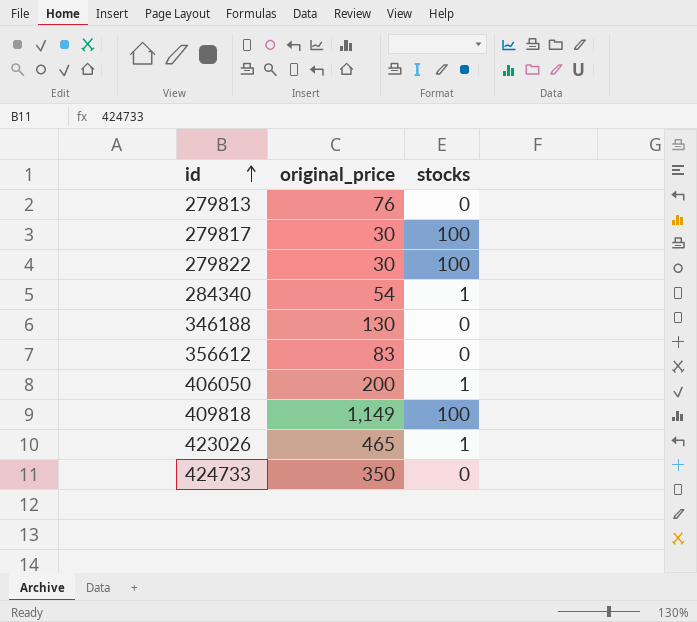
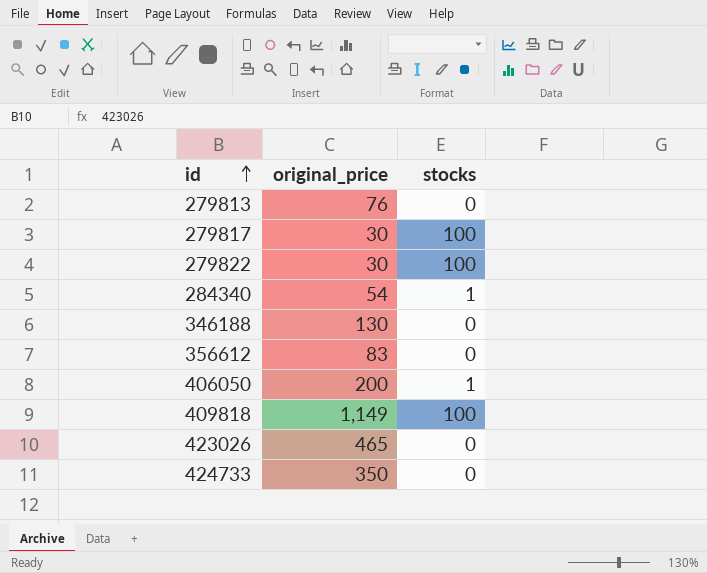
423026 | stocks: 1 -> 0

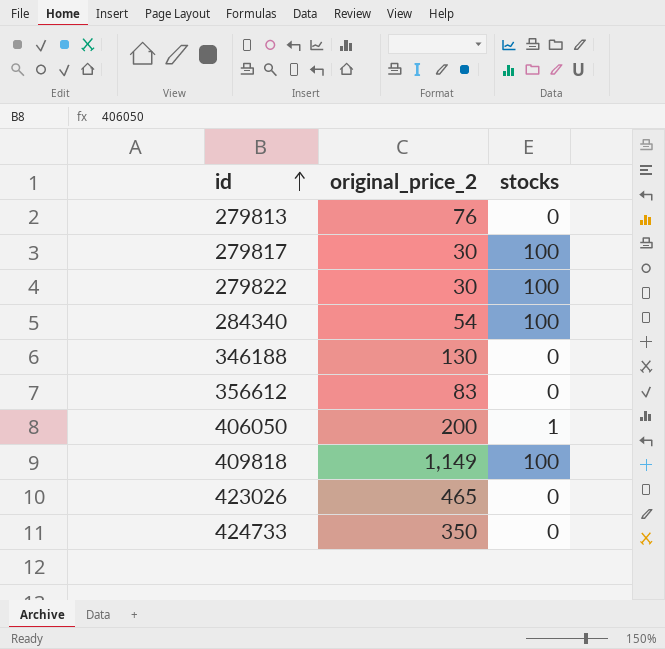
column name: original_price -> original_price_2
284340 | stocks: 1 -> 100

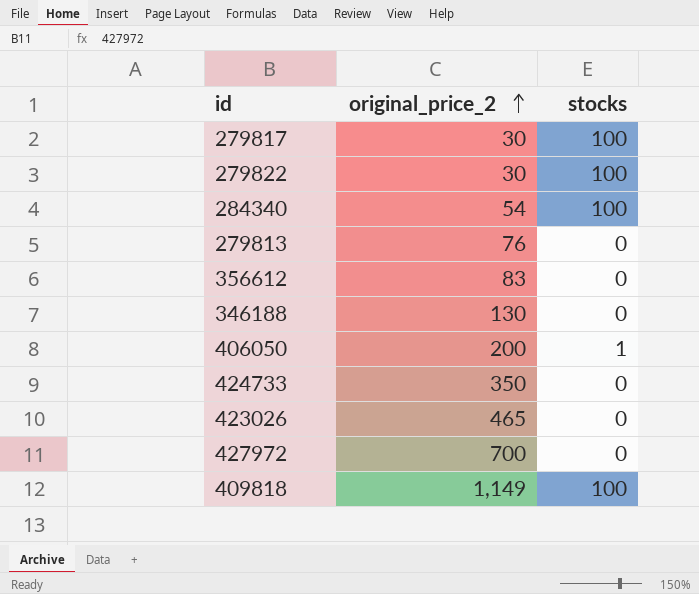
row order: id ascending -> original_price_2 ascending
row 427972: none -> 700 | 0

